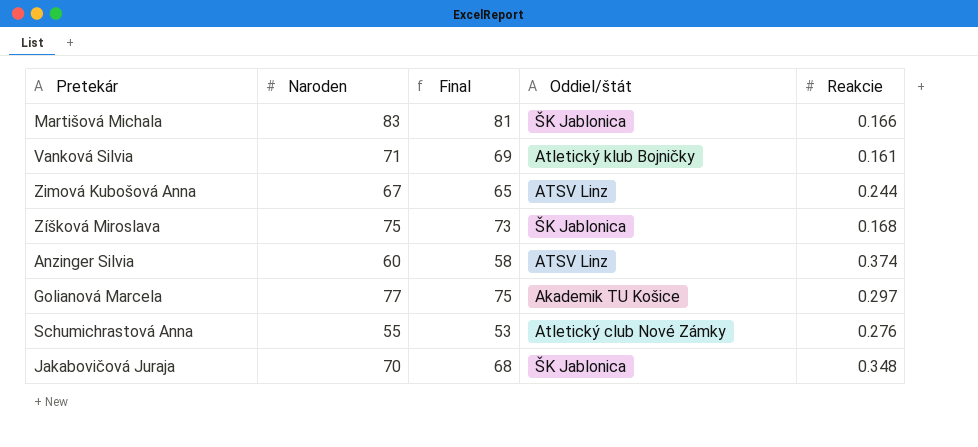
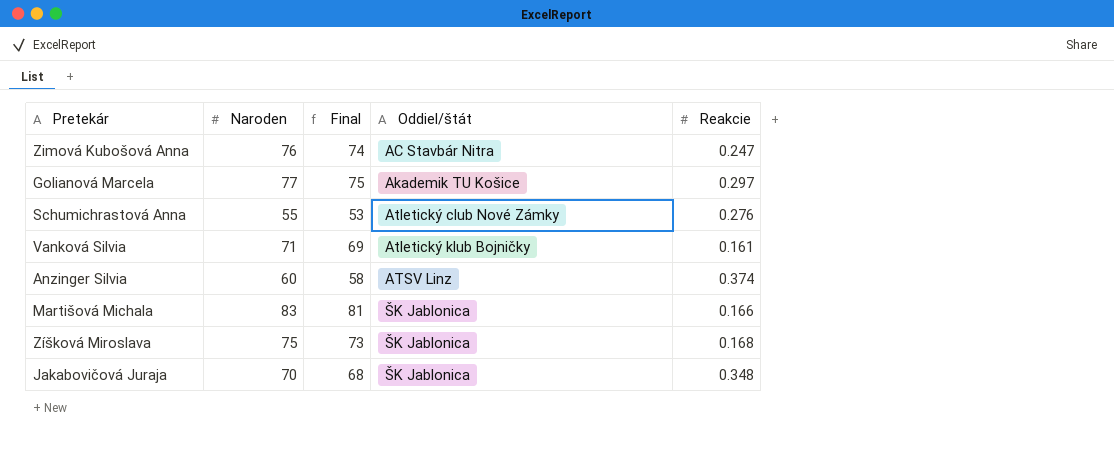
row order: none -> Oddiel/štát ascending
Zimová Kubošová Anna | Naroden: 67 -> 76
Zimová Kubošová Anna | Final: 65 -> 74
Zimová Kubošová Anna | Oddiel/štát: ATSV Linz -> AC Stavbár Nitra
Zimová Kubošová Anna | Reakcie: 0.244 -> 0.247

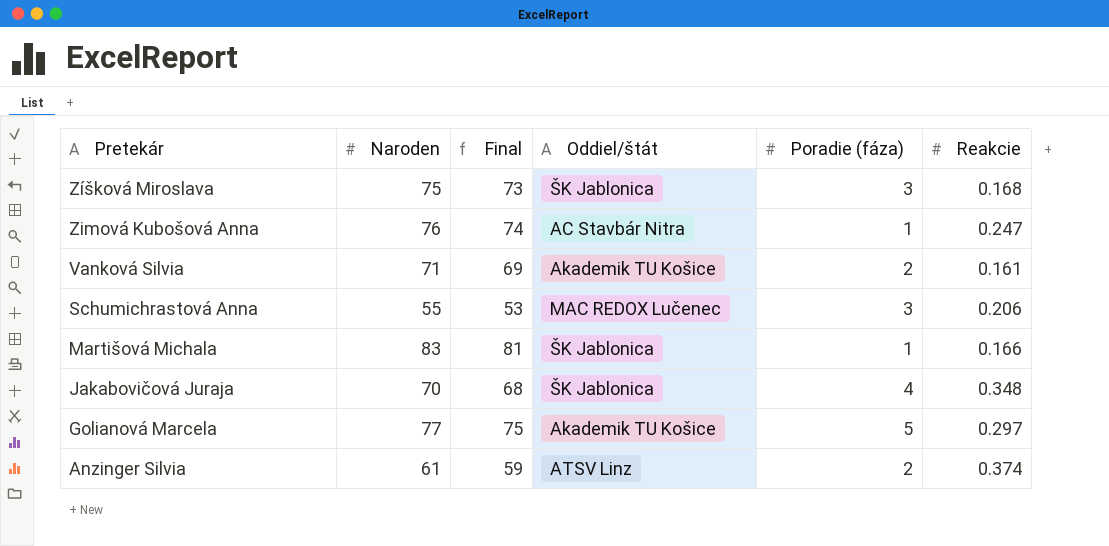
row order: Oddiel/štát ascending -> Pretekár descending
column Poradie (fáza) | position: none -> 5
Vanková Silvia | Oddiel/štát: Atletický klub Bojničky -> Akademik TU Košice
Schumichrastová Anna | Oddiel/štát: Atletický club Nové Zámky -> MAC REDOX Lučenec
Schumichrastová Anna | Reakcie: 0.276 -> 0.206
Anzinger Silvia | Naroden: 60 -> 61
Anzinger Silvia | Final: 58 -> 59

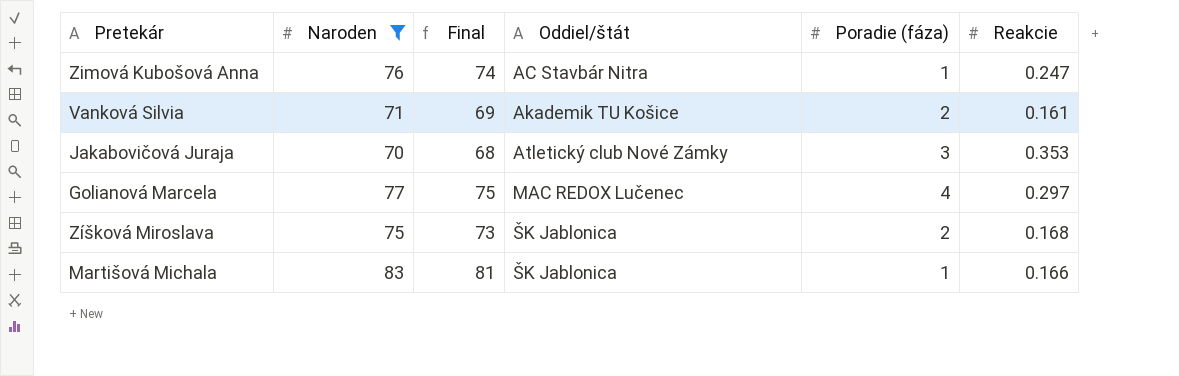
filter: none -> Naroden >= 70
row order: Pretekár descending -> Oddiel/štát ascending
Jakabovičová Juraja | Oddiel/štát: ŠK Jablonica -> Atletický club Nové Zámky
Jakabovičová Juraja | Poradie (fáza): 4 -> 3
Jakabovičová Juraja | Reakcie: 0.348 -> 0.353
Golianová Marcela | Oddiel/štát: Akademik TU Košice -> MAC REDOX Lučenec
Golianová Marcela | Poradie (fáza): 5 -> 4
Zíšková Miroslava | Poradie (fáza): 3 -> 2

